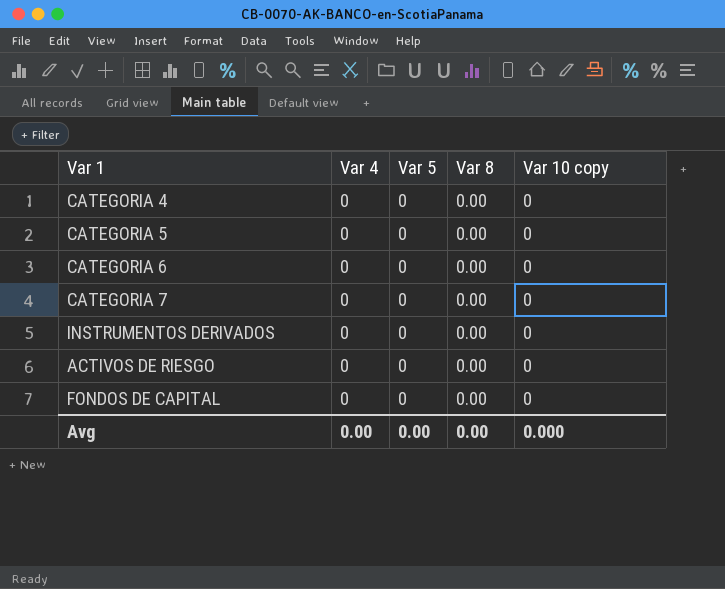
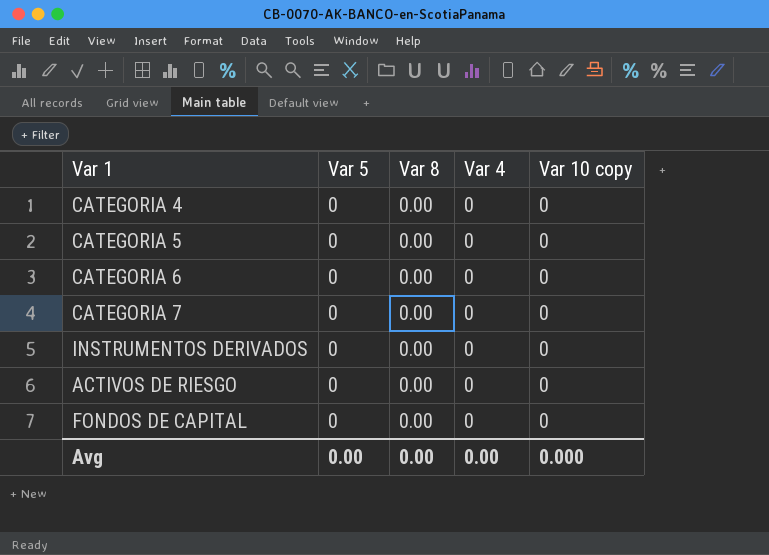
column Var 4 | position: 2 -> 4

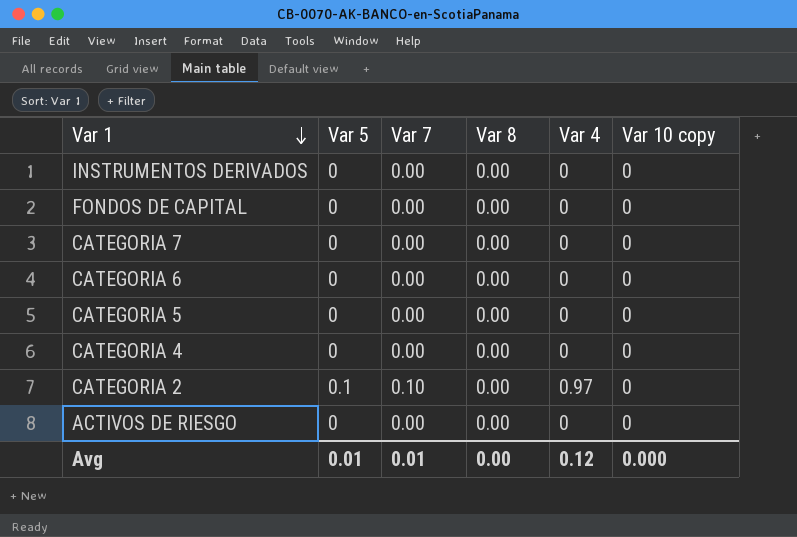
row order: none -> Var 1 descending
column Var 7 | position: none -> 3
row CATEGORIA 2: none -> 0.1 | 0.10 | 0.00 | 0.97 | 0
Avg | Var 5: 0.00 -> 0.01
Avg | Var 4: 0.00 -> 0.12

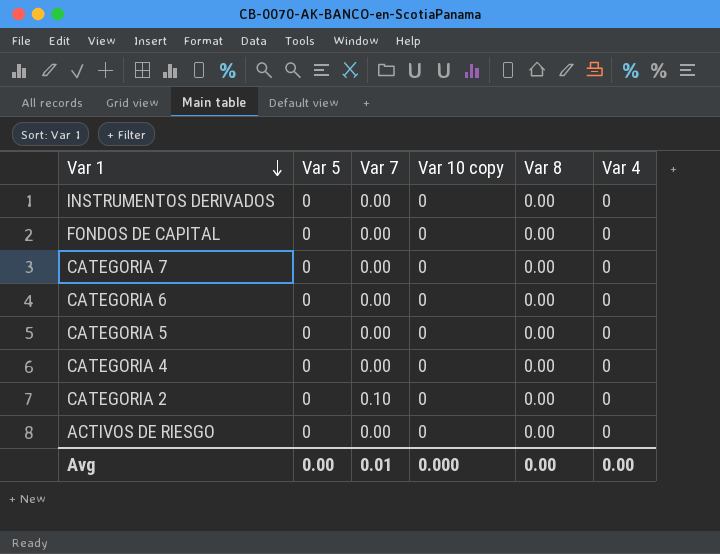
column Var 10 copy | position: 6 -> 4
CATEGORIA 2 | Var 5: 0.1 -> 0
CATEGORIA 2 | Var 4: 0.97 -> 0
Avg | Var 5: 0.01 -> 0.00
Avg | Var 4: 0.12 -> 0.00

